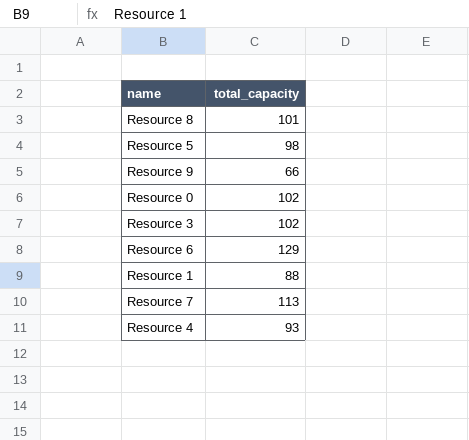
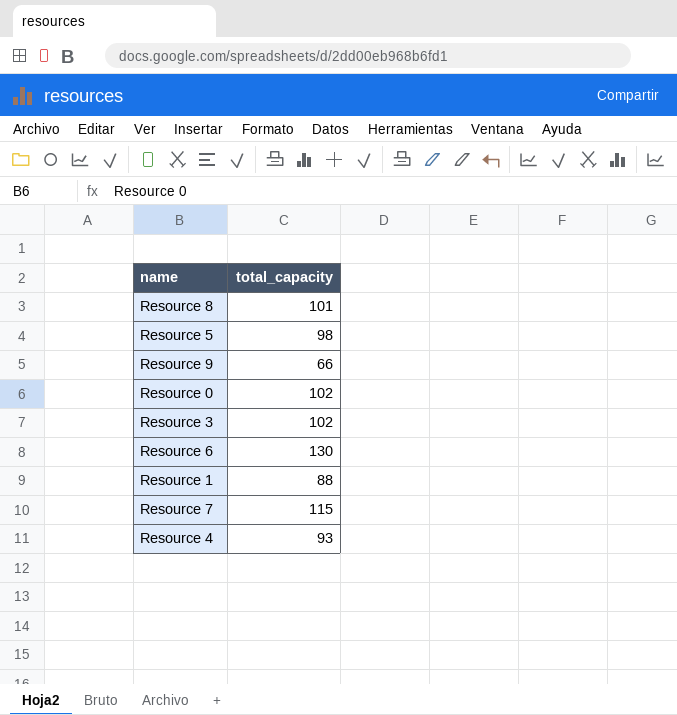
Resource 6 | total_capacity: 129 -> 130
Resource 7 | total_capacity: 113 -> 115

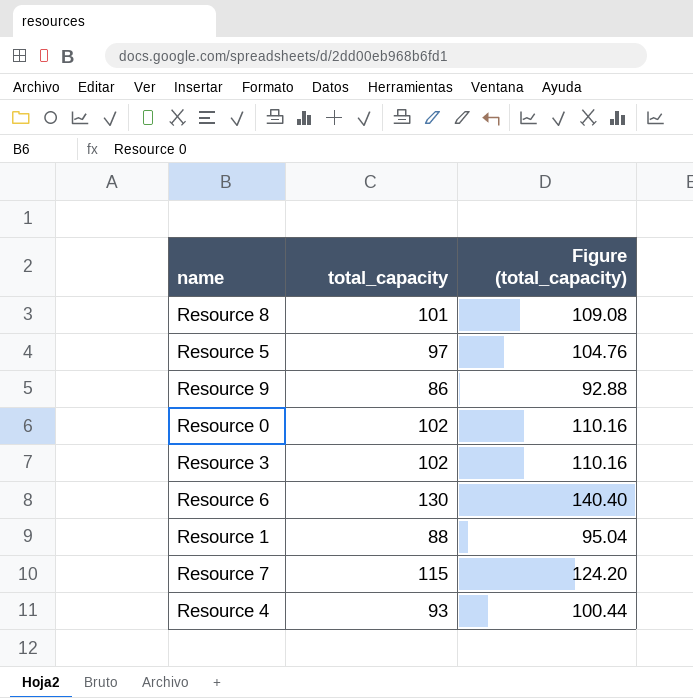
column Figure (total_capacity) | formula: none -> [total_capacity] * 1.08
Resource 5 | total_capacity: 98 -> 97
Resource 9 | total_capacity: 66 -> 86

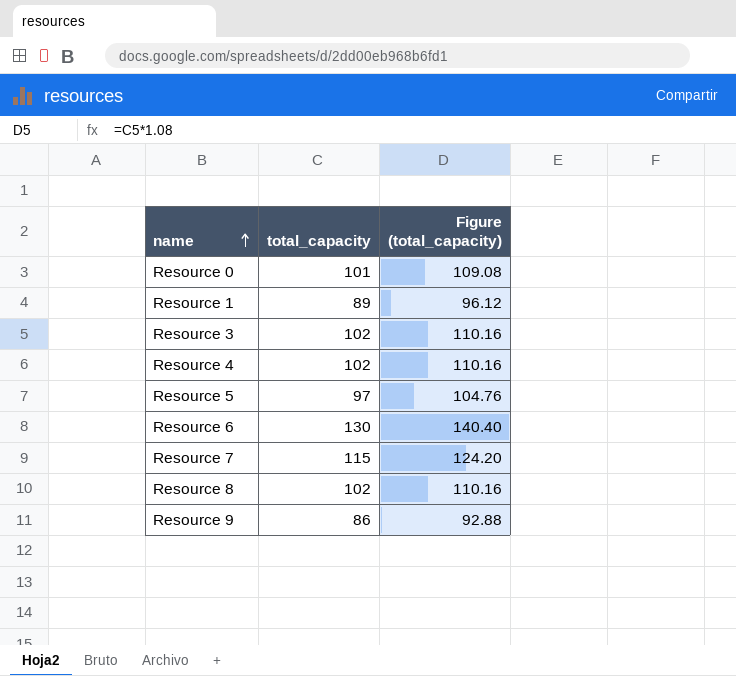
row order: none -> name ascending
Resource 0 | total_capacity: 102 -> 101
Resource 0 | Figure (total_capacity): 110.16 -> 109.08
Resource 1 | total_capacity: 88 -> 89
Resource 1 | Figure (total_capacity): 95.04 -> 96.12
Resource 4 | total_capacity: 93 -> 102
Resource 4 | Figure (total_capacity): 100.44 -> 110.16
Resource 8 | total_capacity: 101 -> 102
Resource 8 | Figure (total_capacity): 109.08 -> 110.16

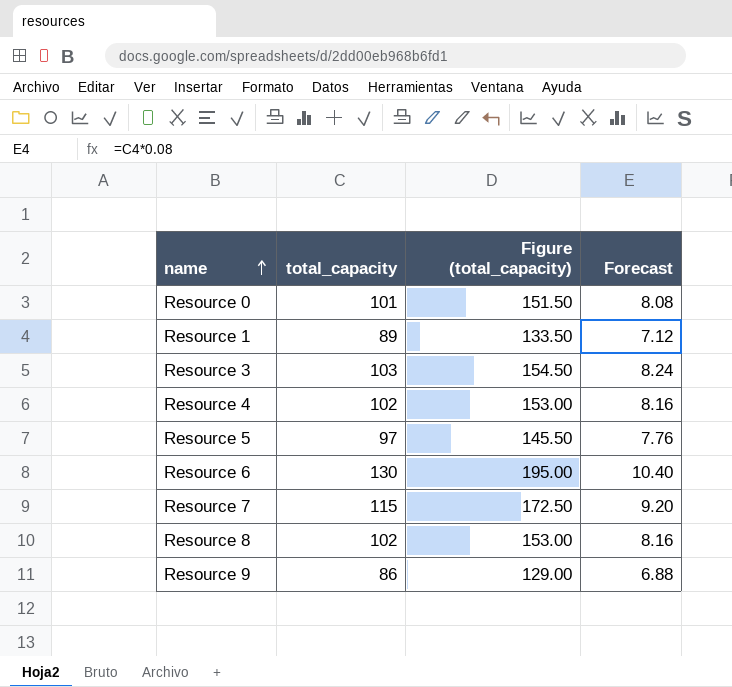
column Figure (total_capacity) | formula: [total_capacity] * 1.08 -> [total_capacity] * 1.5
column Forecast | formula: none -> [total_capacity] * 0.08
Resource 3 | total_capacity: 102 -> 103

